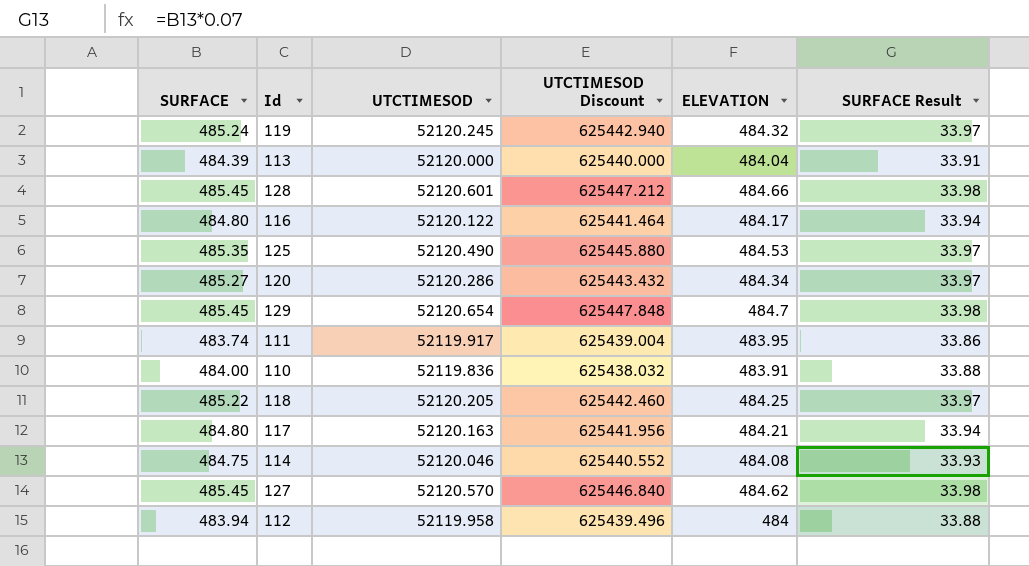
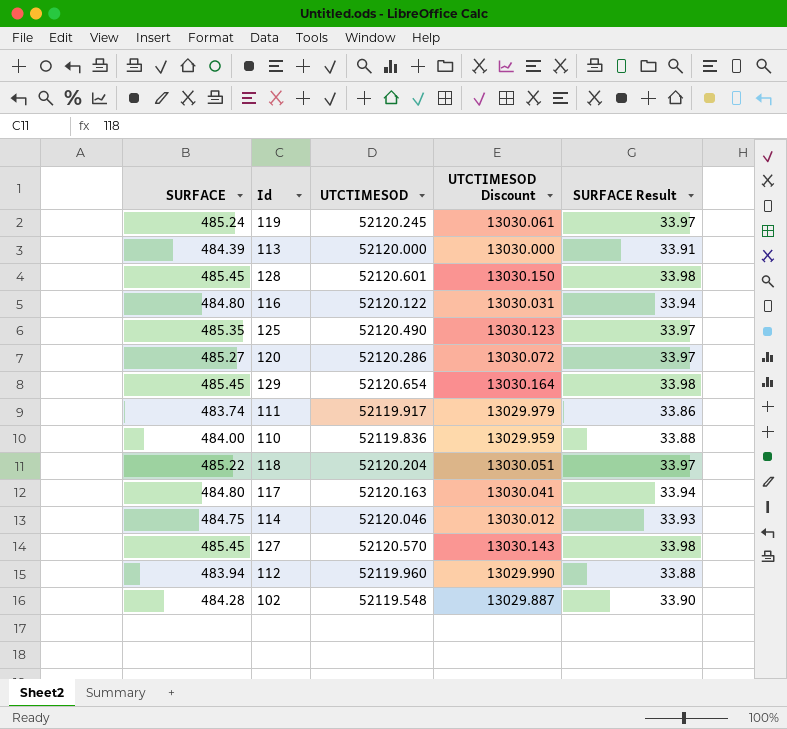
column ELEVATION | position: 5 -> none
column UTCTIMESOD Discount | formula: [UTCTIMESOD] * 12 -> [UTCTIMESOD] * 0.25
118 | UTCTIMESOD: 52120.205 -> 52120.204
112 | UTCTIMESOD: 52119.958 -> 52119.960
row 102: none -> 484.28 | 52119.548 | 13029.887 | 33.90

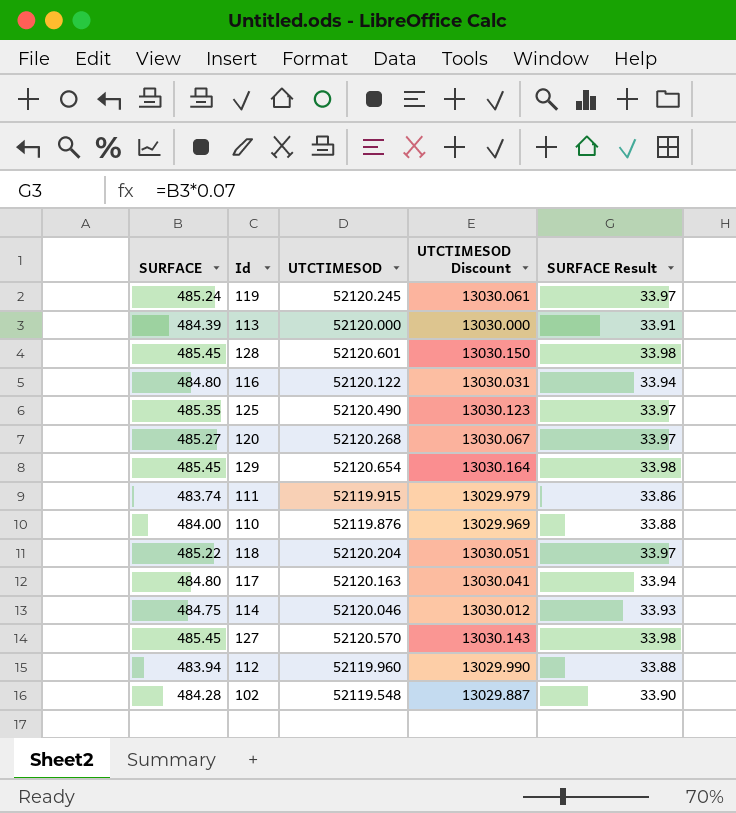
120 | UTCTIMESOD: 52120.286 -> 52120.268
120 | UTCTIMESOD Discount: 13030.072 -> 13030.067
111 | UTCTIMESOD: 52119.917 -> 52119.915
110 | UTCTIMESOD: 52119.836 -> 52119.876
110 | UTCTIMESOD Discount: 13029.959 -> 13029.969

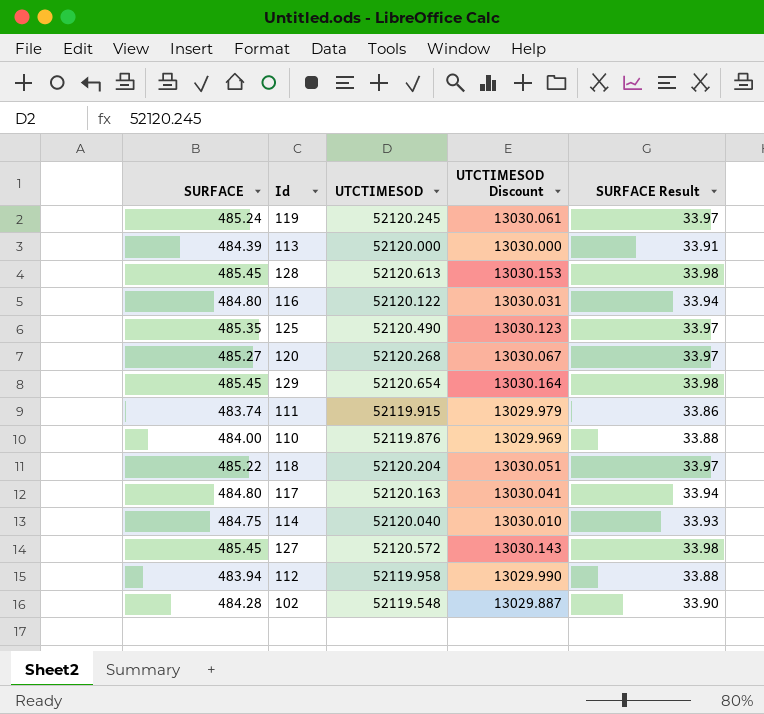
128 | UTCTIMESOD: 52120.601 -> 52120.613
128 | UTCTIMESOD Discount: 13030.150 -> 13030.153
114 | UTCTIMESOD: 52120.046 -> 52120.040
114 | UTCTIMESOD Discount: 13030.012 -> 13030.010
127 | UTCTIMESOD: 52120.570 -> 52120.572
112 | UTCTIMESOD: 52119.960 -> 52119.958

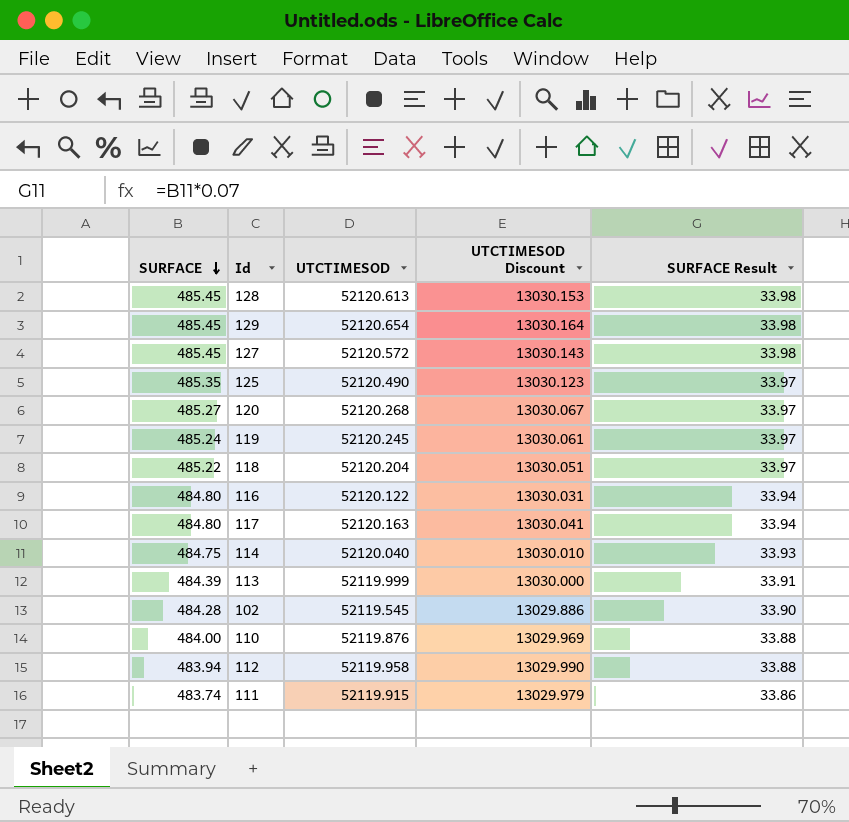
row order: none -> SURFACE descending
113 | UTCTIMESOD: 52120.000 -> 52119.999
102 | UTCTIMESOD: 52119.548 -> 52119.545
102 | UTCTIMESOD Discount: 13029.887 -> 13029.886

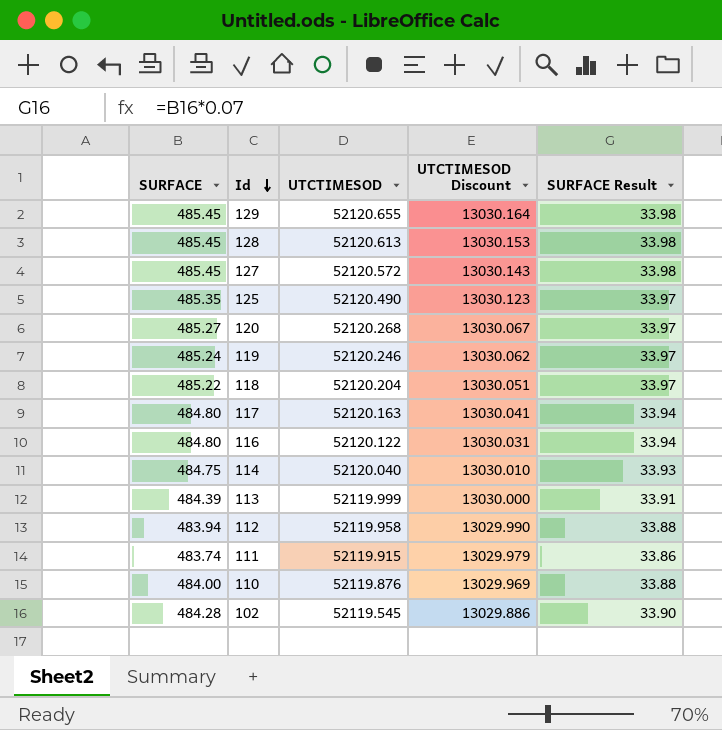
row order: SURFACE descending -> Id descending
129 | UTCTIMESOD: 52120.654 -> 52120.655
119 | UTCTIMESOD: 52120.245 -> 52120.246
119 | UTCTIMESOD Discount: 13030.061 -> 13030.062

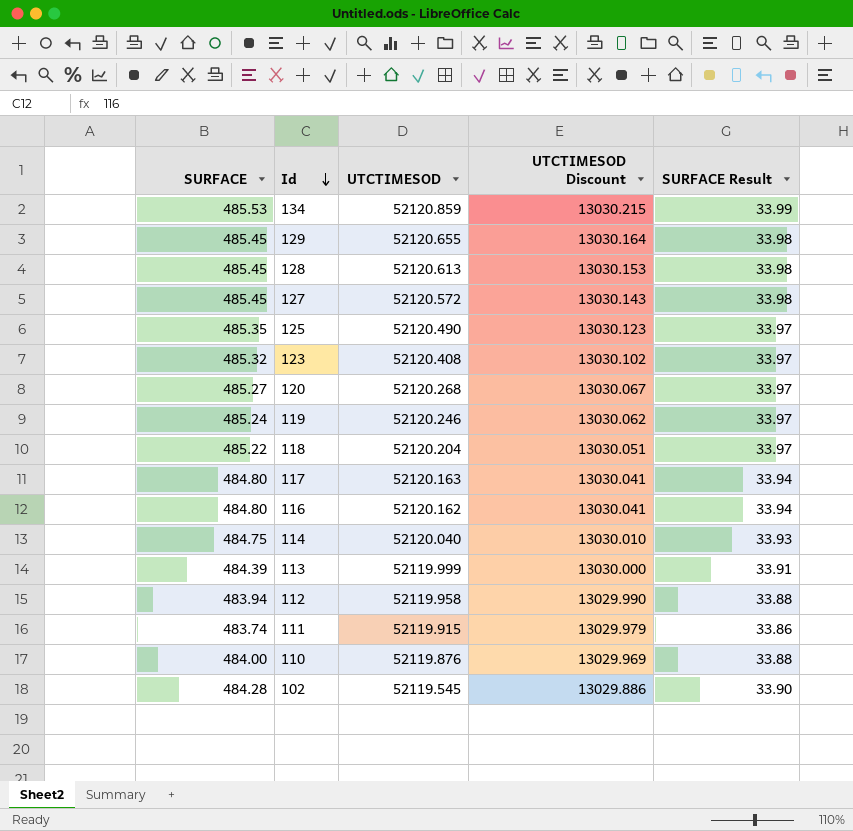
row 134: none -> 485.53 | 52120.859 | 13030.215 | 33.99
row 123: none -> 485.32 | 52120.408 | 13030.102 | 33.97
116 | UTCTIMESOD: 52120.122 -> 52120.162
116 | UTCTIMESOD Discount: 13030.031 -> 13030.041

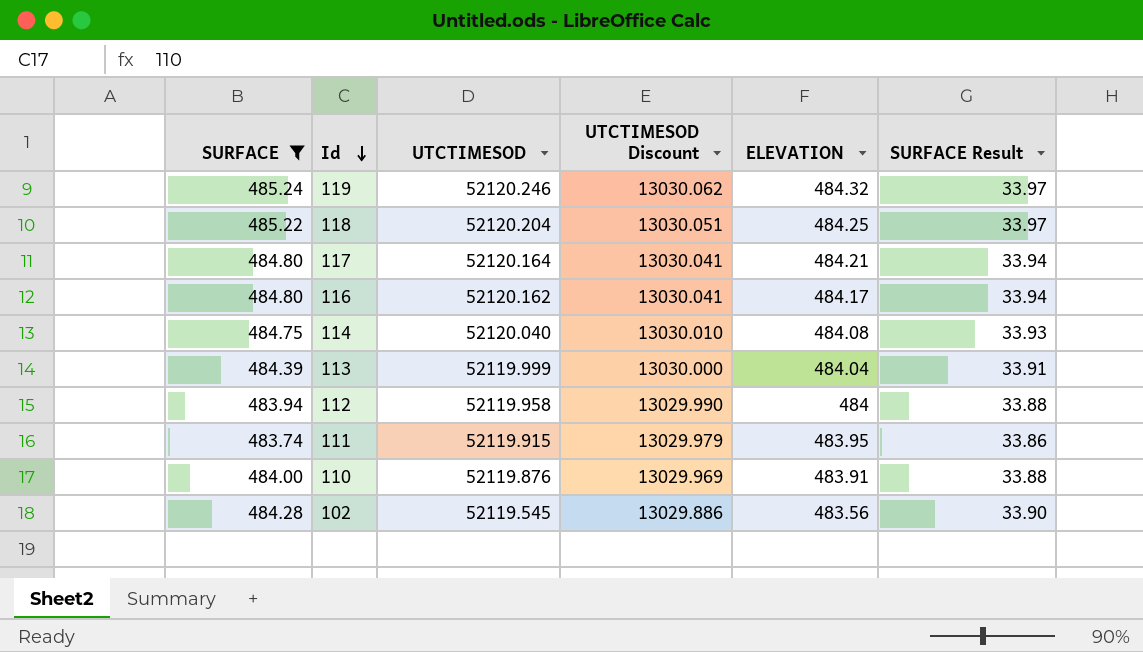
filter: none -> SURFACE <= 485.24
column ELEVATION | position: none -> 5
117 | UTCTIMESOD: 52120.163 -> 52120.164

